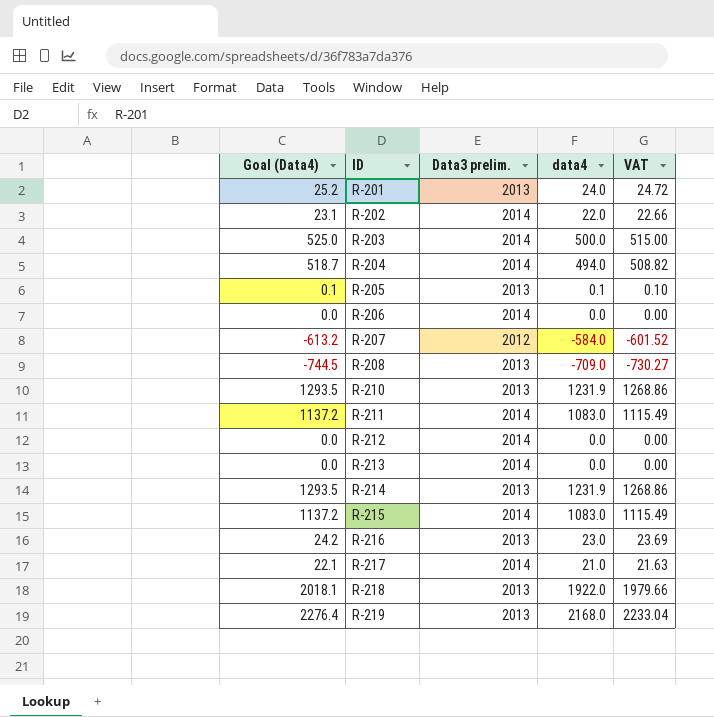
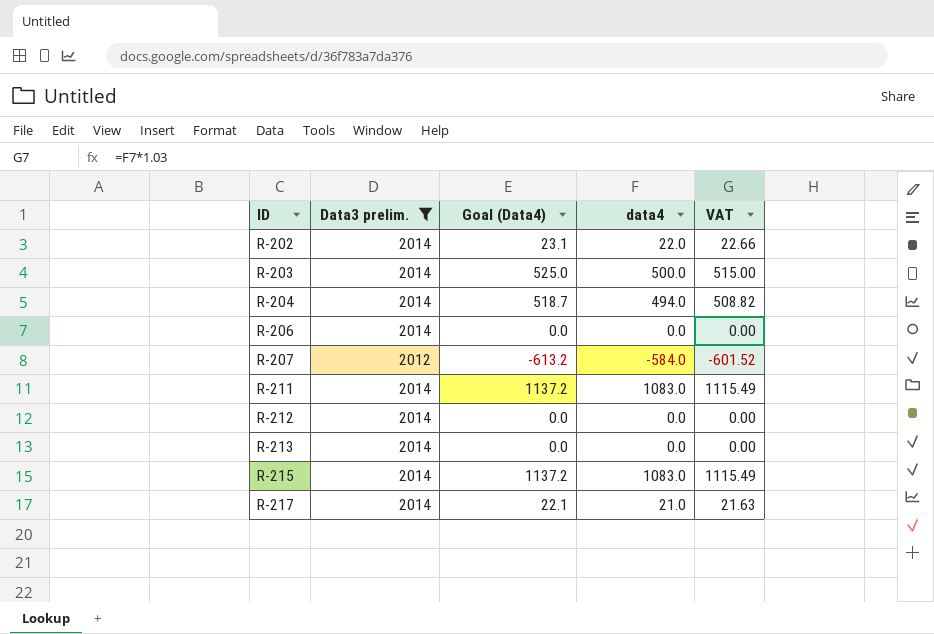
filter: none -> Data3 prelim. != 2013
column Goal (Data4) | position: 1 -> 3

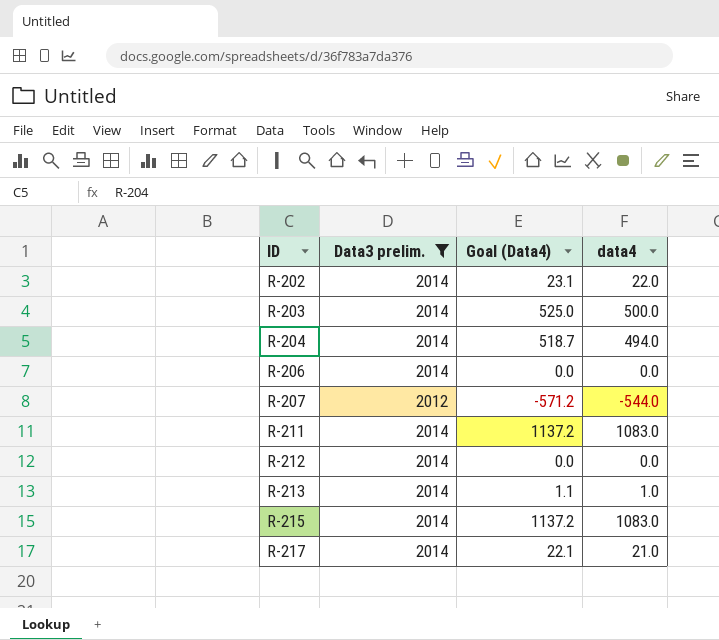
column VAT | formula: [data4] * 1.03 -> none
R-207 | Goal (Data4): -613.2 -> -571.2
R-207 | data4: -584.0 -> -544.0
R-213 | Goal (Data4): 0.0 -> 1.1
R-213 | data4: 0.0 -> 1.0

